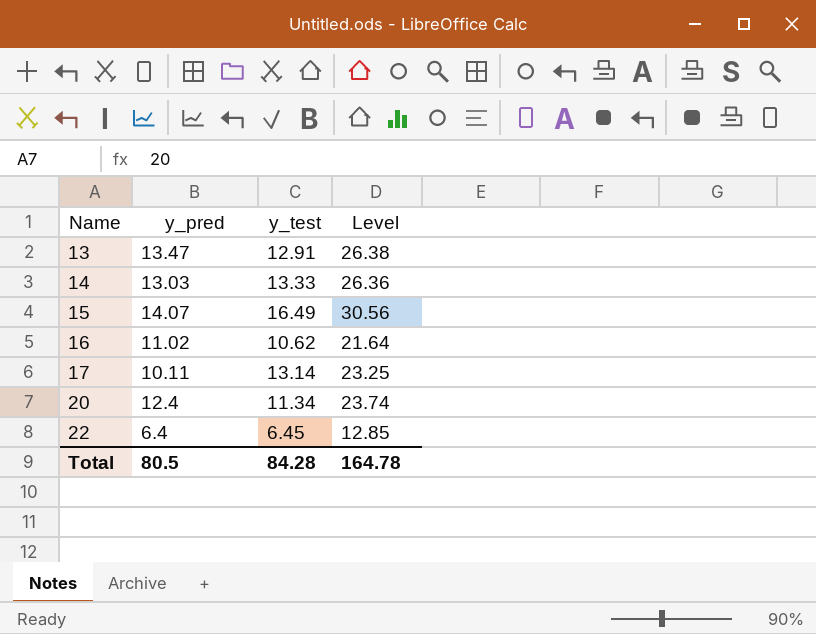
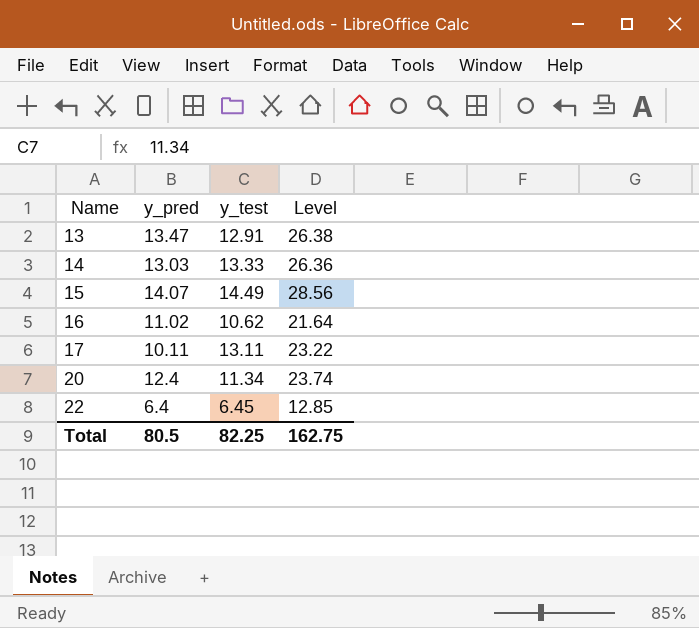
15 | y_test: 16.49 -> 14.49
15 | Level: 30.56 -> 28.56
17 | y_test: 13.14 -> 13.11
17 | Level: 23.25 -> 23.22
Total | y_test: 84.28 -> 82.25
Total | Level: 164.78 -> 162.75

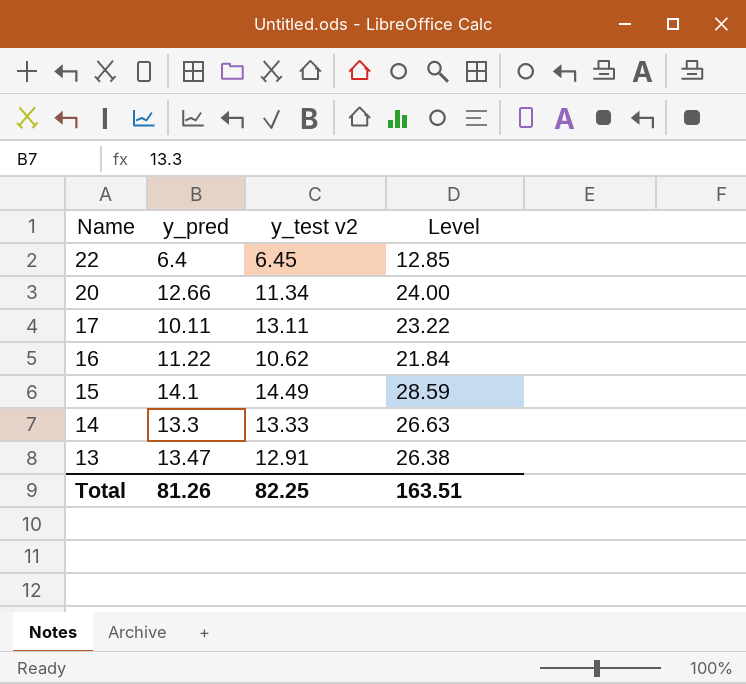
row order: Name ascending -> Name descending
column name: y_test -> y_test v2
20 | y_pred: 12.4 -> 12.66
20 | Level: 23.74 -> 24.00
16 | y_pred: 11.02 -> 11.22
16 | Level: 21.64 -> 21.84
15 | y_pred: 14.07 -> 14.1
15 | Level: 28.56 -> 28.59
14 | y_pred: 13.03 -> 13.3
14 | Level: 26.36 -> 26.63
Total | y_pred: 80.5 -> 81.26
Total | Level: 162.75 -> 163.51

